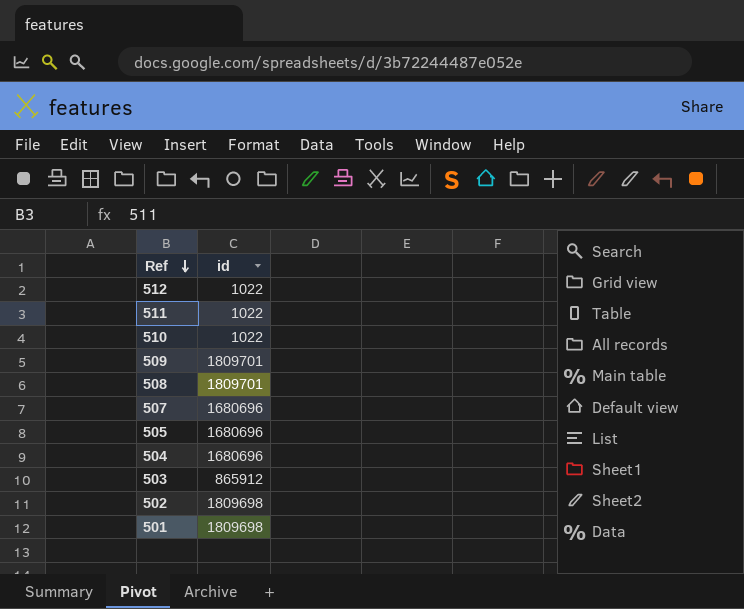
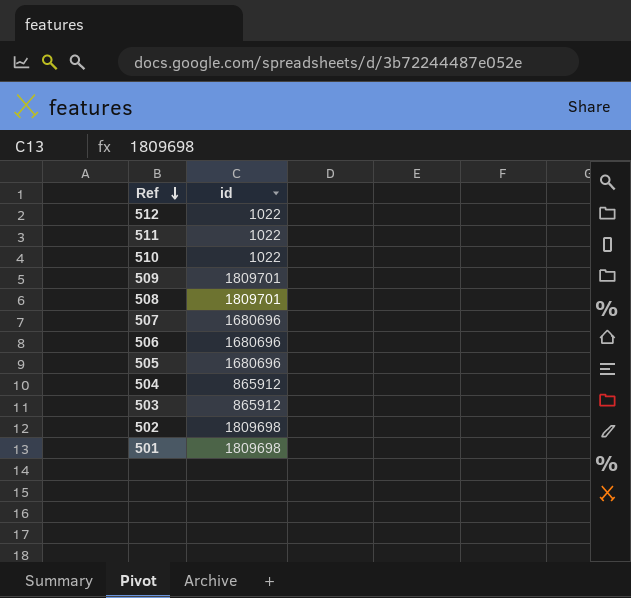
row 506: none -> 1680696
504 | id: 1680696 -> 865912

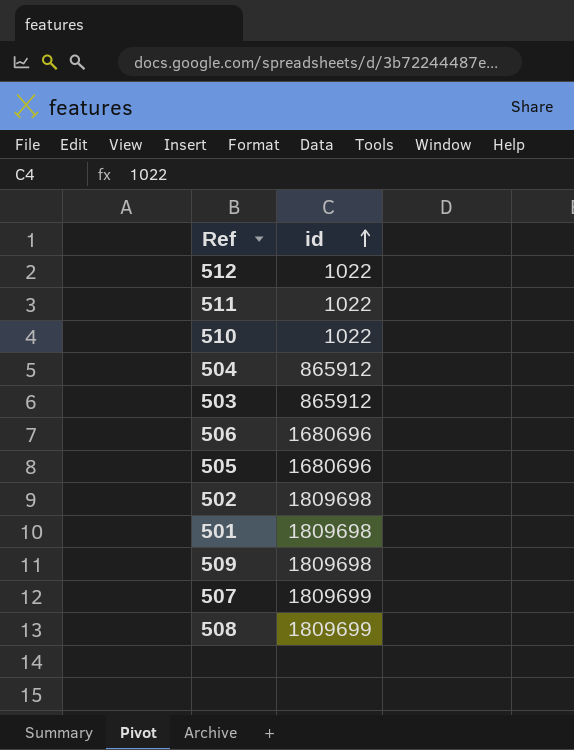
row order: Ref descending -> id ascending
509 | id: 1809701 -> 1809698
507 | id: 1680696 -> 1809699
508 | id: 1809701 -> 1809699

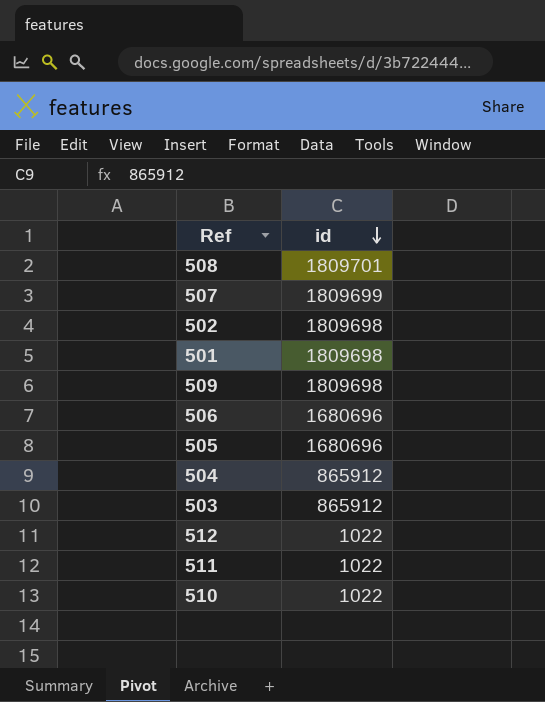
row order: id ascending -> id descending
508 | id: 1809699 -> 1809701

